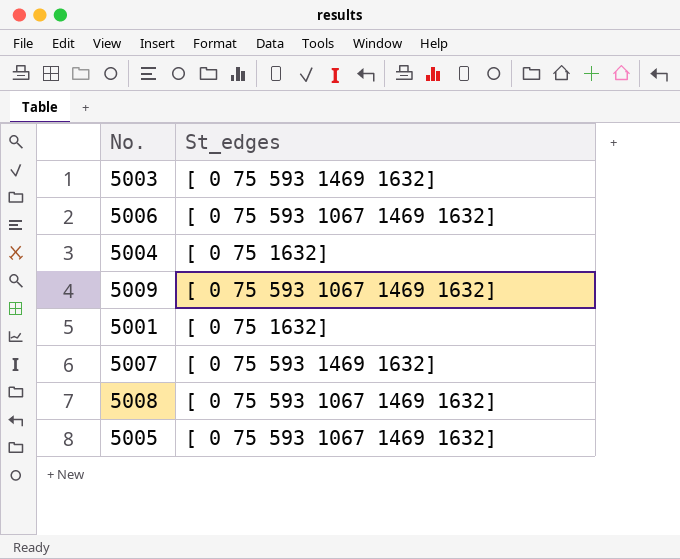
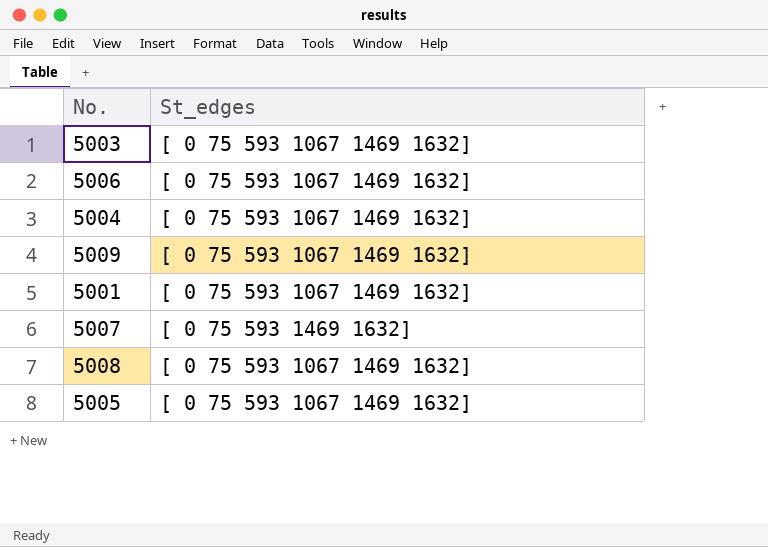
5003 | St_edges: [ 0 75 593 1469 1632] -> [ 0 75 593 1067 1469 1632]
5004 | St_edges: [ 0 75 1632] -> [ 0 75 593 1067 1469 1632]
5001 | St_edges: [ 0 75 1632] -> [ 0 75 593 1067 1469 1632]

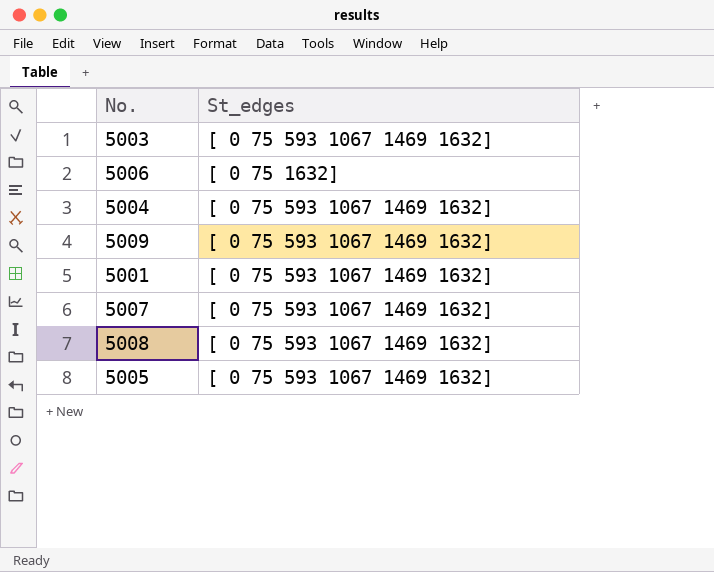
5006 | St_edges: [ 0 75 593 1067 1469 1632] -> [ 0 75 1632]
5007 | St_edges: [ 0 75 593 1469 1632] -> [ 0 75 593 1067 1469 1632]

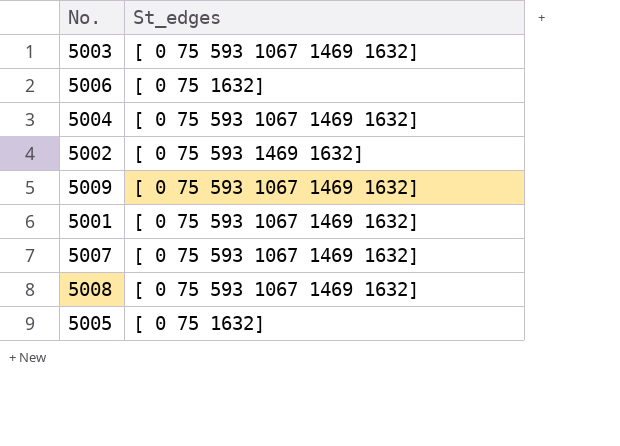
row 5002: none -> [ 0 75 593 1469 1632]
5005 | St_edges: [ 0 75 593 1067 1469 1632] -> [ 0 75 1632]

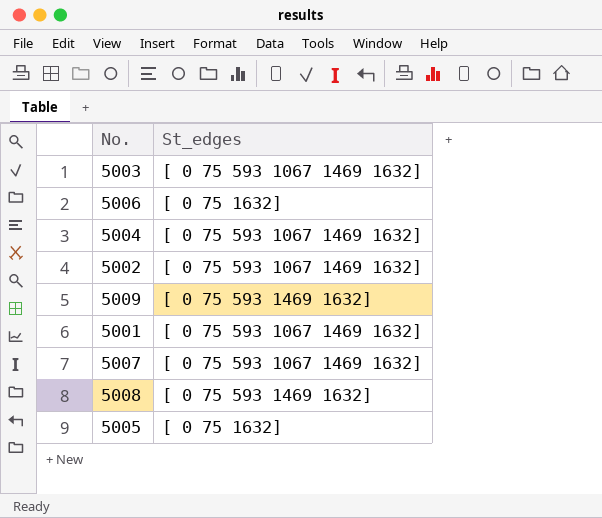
5002 | St_edges: [ 0 75 593 1469 1632] -> [ 0 75 593 1067 1469 1632]
5009 | St_edges: [ 0 75 593 1067 1469 1632] -> [ 0 75 593 1469 1632]
5008 | St_edges: [ 0 75 593 1067 1469 1632] -> [ 0 75 593 1469 1632]

